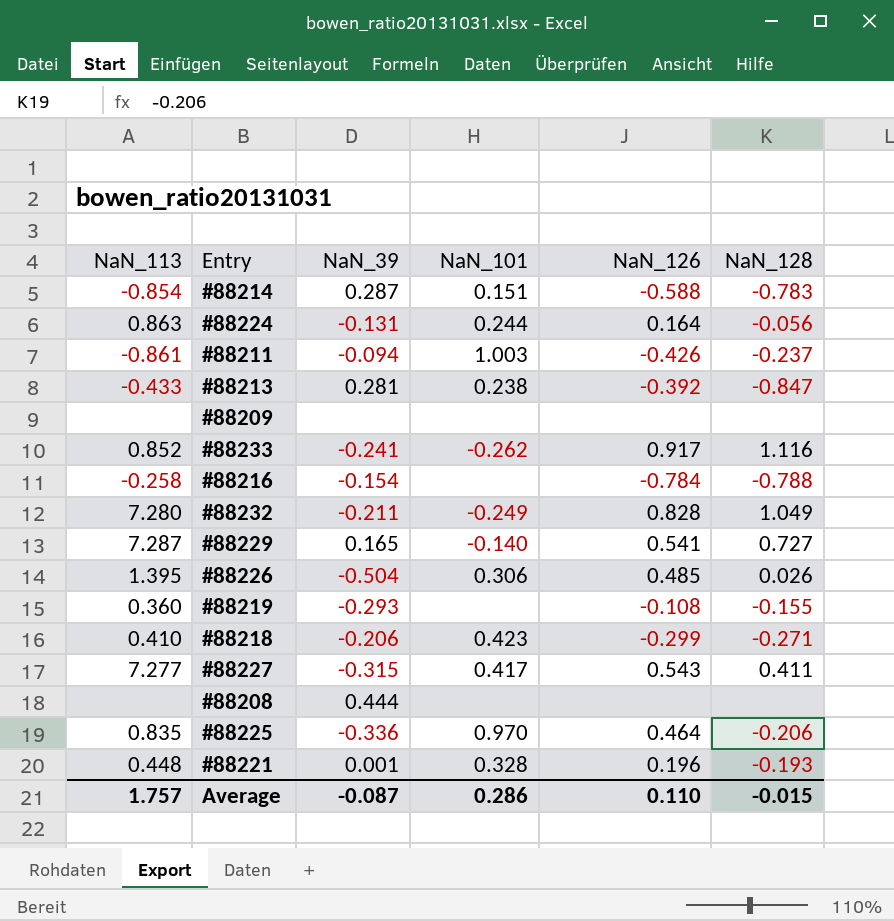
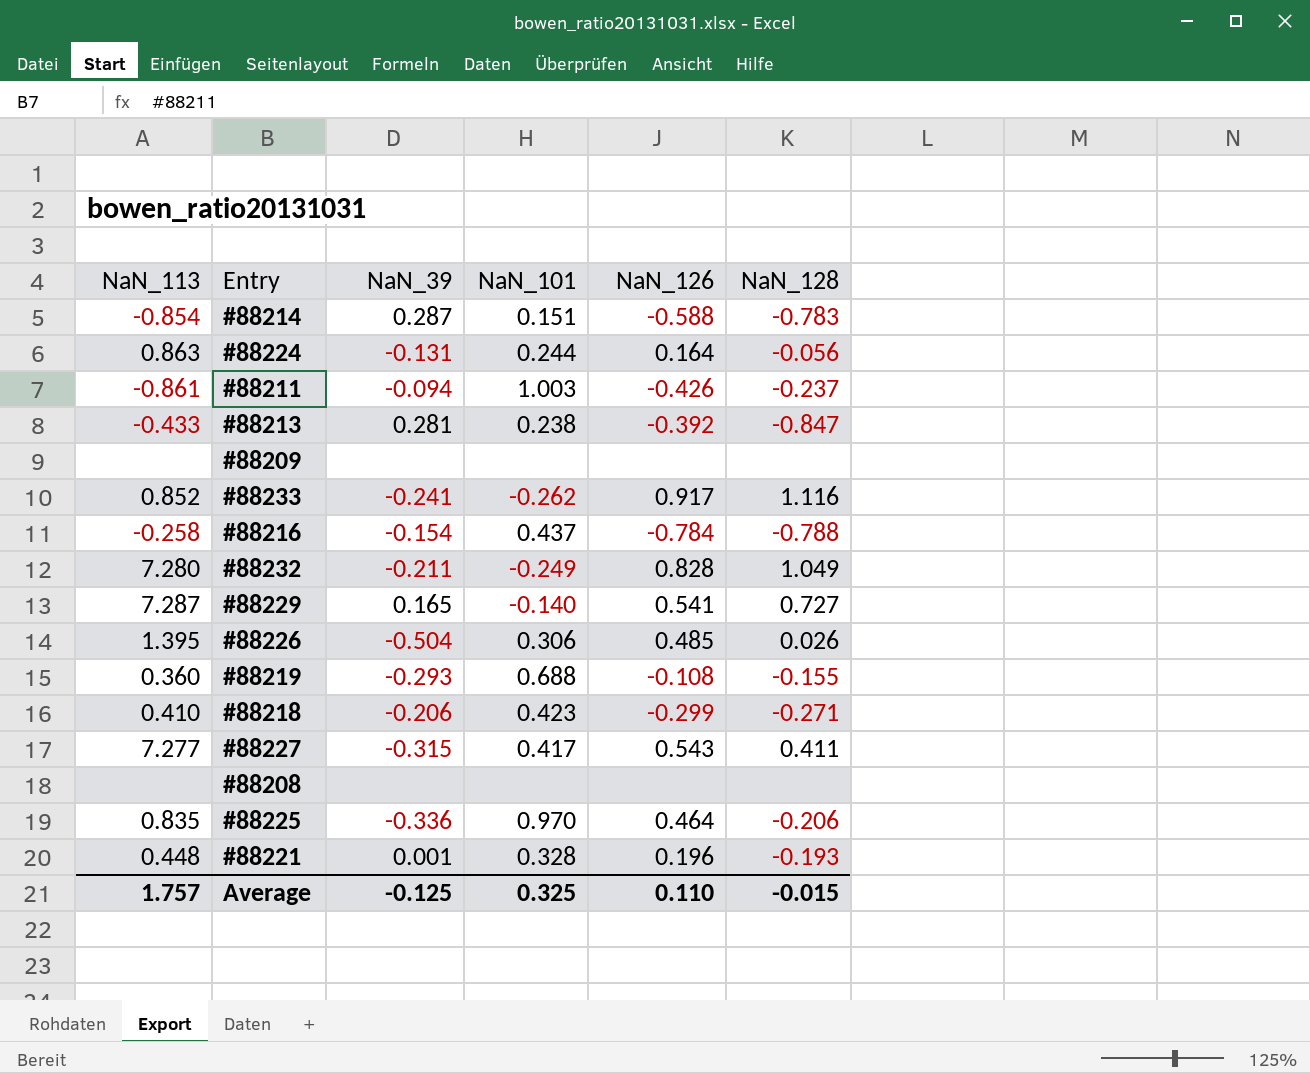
#88216 | NaN_101: none -> 0.437
#88219 | NaN_101: none -> 0.688
#88208 | NaN_39: 0.444 -> none
Average | NaN_39: -0.087 -> -0.125
Average | NaN_101: 0.286 -> 0.325

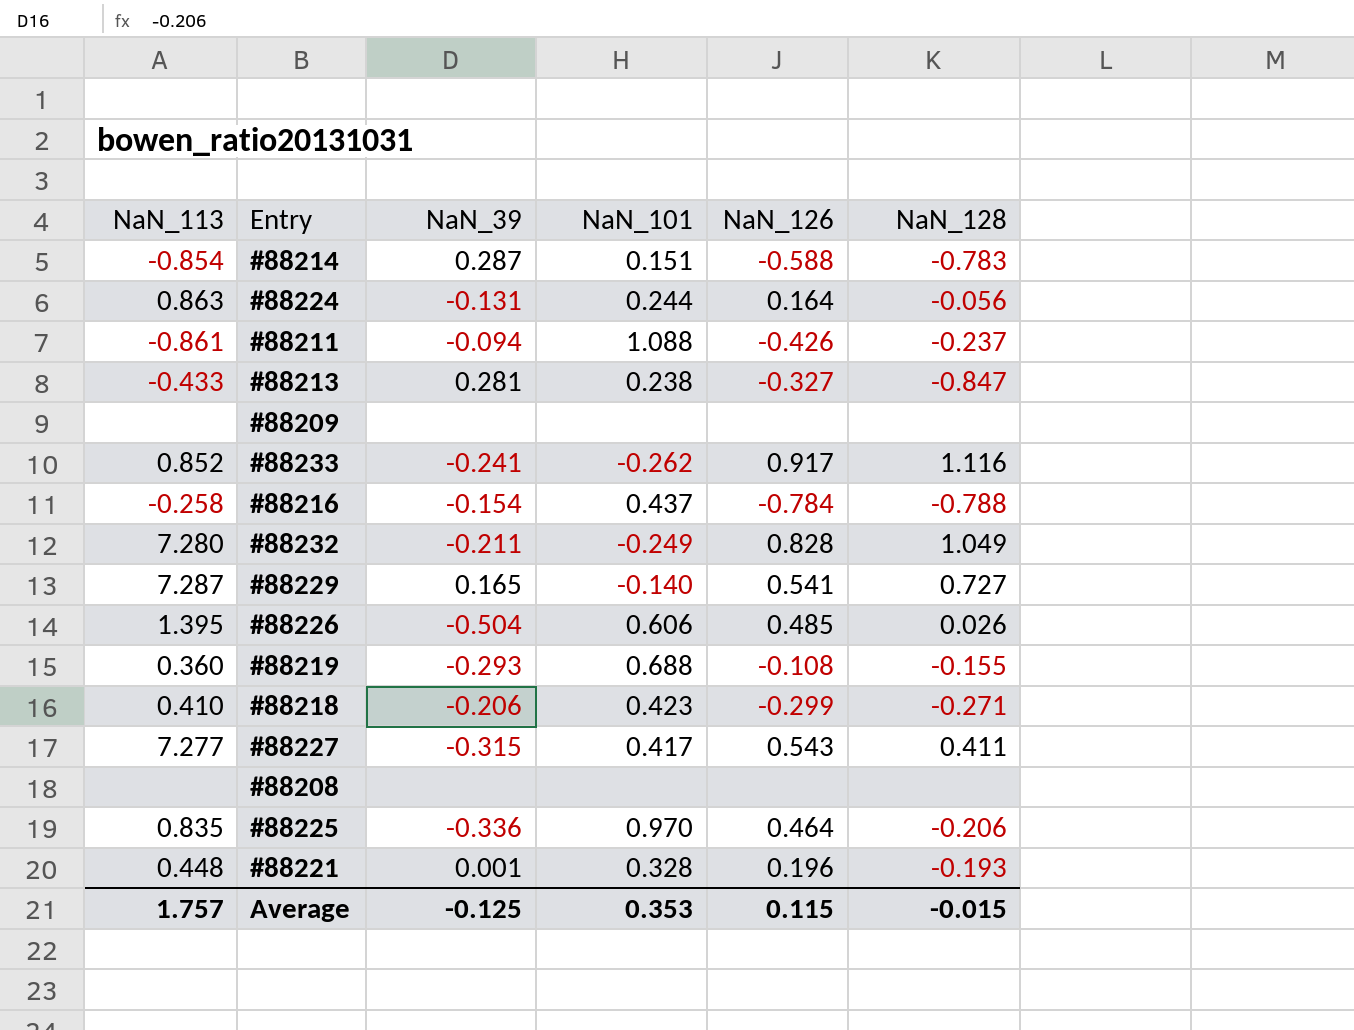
#88211 | NaN_101: 1.003 -> 1.088
#88213 | NaN_126: -0.392 -> -0.327
#88226 | NaN_101: 0.306 -> 0.606
Average | NaN_101: 0.325 -> 0.353
Average | NaN_126: 0.110 -> 0.115

